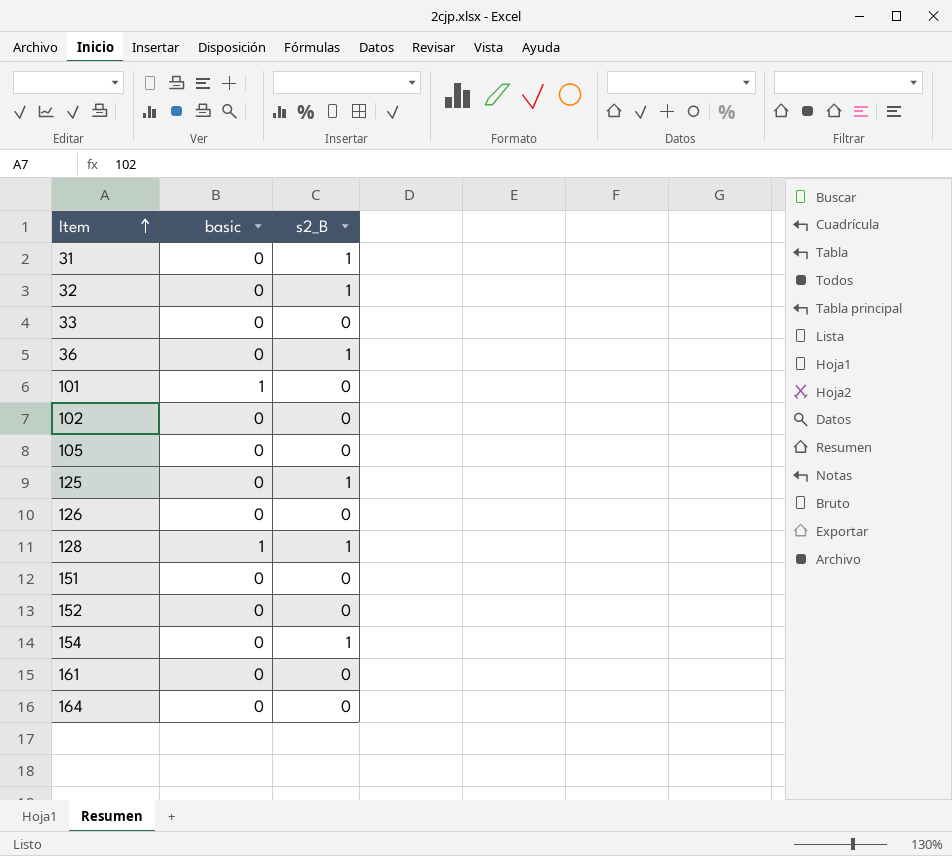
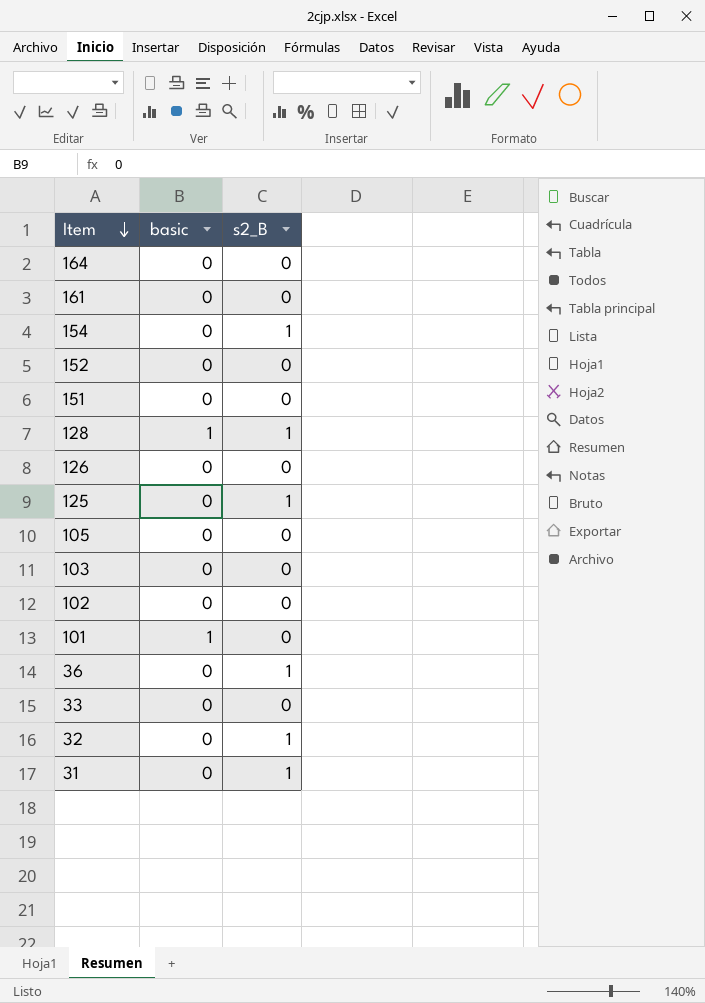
row order: Item ascending -> Item descending
row 103: none -> 0 | 0

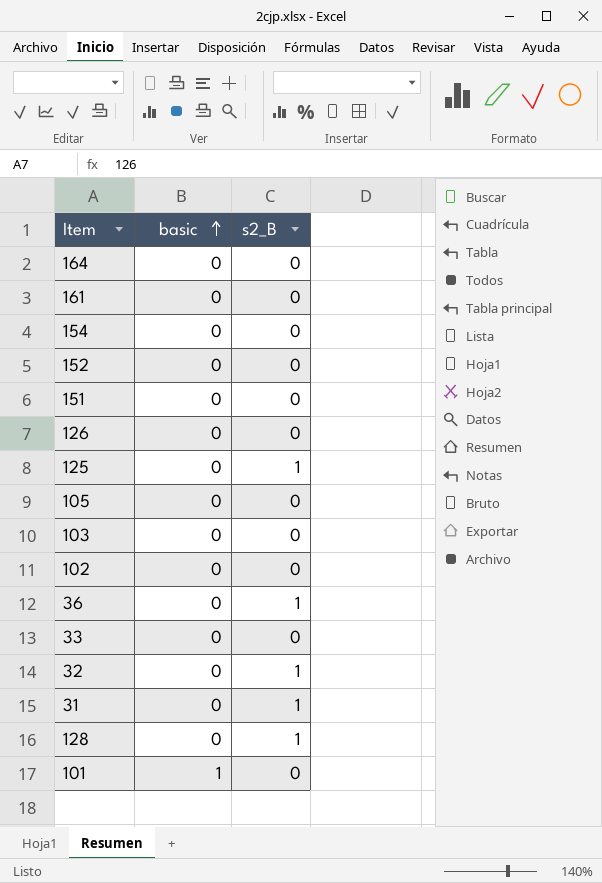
row order: Item descending -> basic ascending
154 | s2_B: 1 -> 0
128 | basic: 1 -> 0

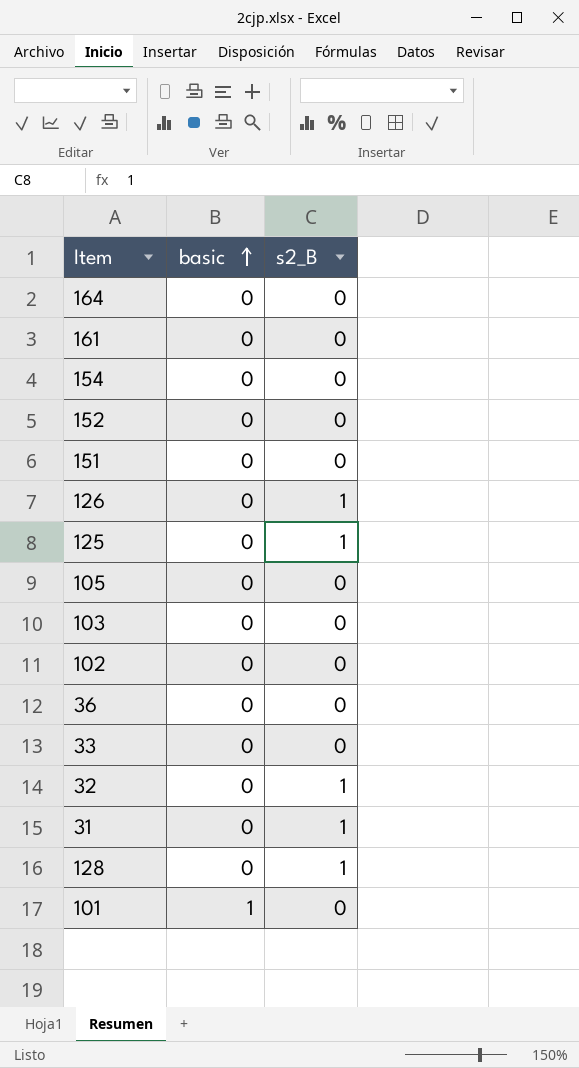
126 | s2_B: 0 -> 1
36 | s2_B: 1 -> 0

